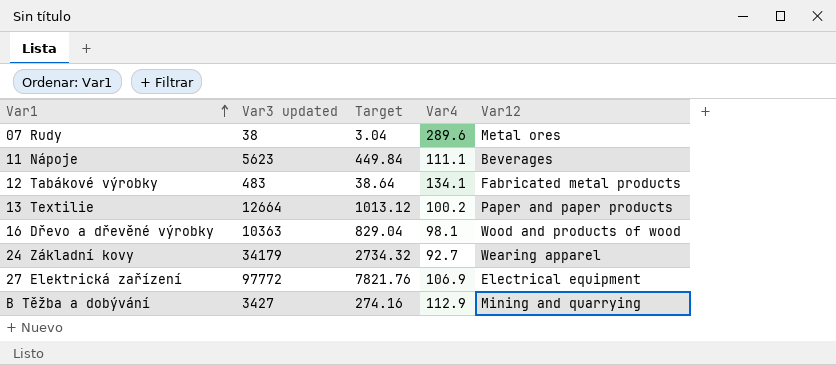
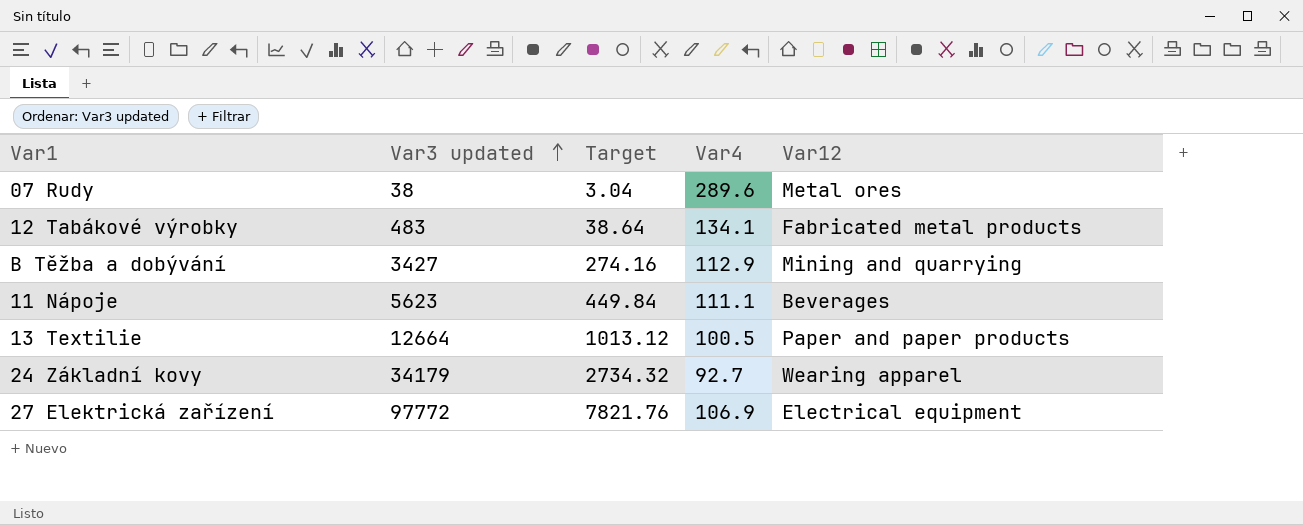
row order: Var1 ascending -> Var3 updated ascending
row 16 Dřevo a dřevěné výrobky: 10363 | 829.04 | 98.1 | Wood and products of wood -> none
13 Textilie | Var4: 100.2 -> 100.5

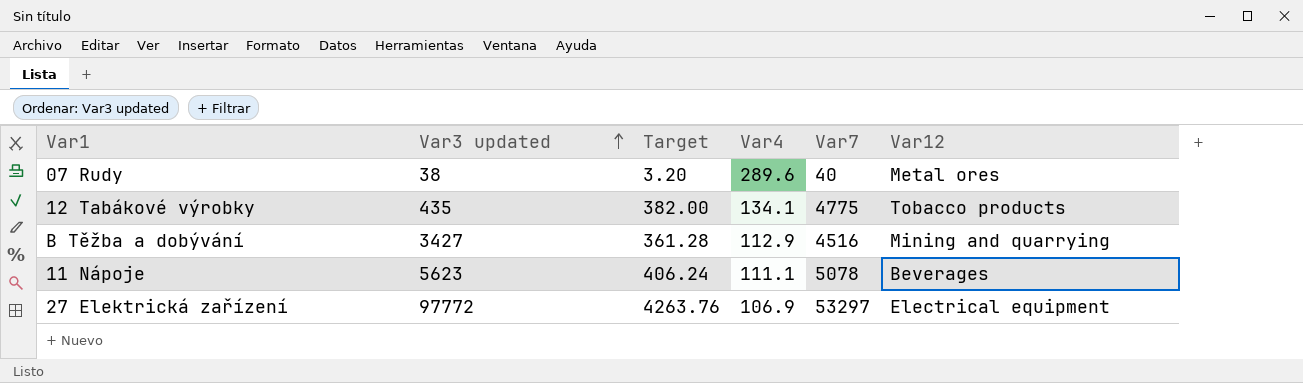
column Target | formula: [Var3 updated] * 0.08 -> [Var7] * 0.08
column Var7 | position: none -> 5
row 13 Textilie: 12664 | 1013.12 | 100.5 | Paper and paper products -> none
row 24 Základní kovy: 34179 | 2734.32 | 92.7 | Wearing apparel -> none
12 Tabákové výrobky | Var3 updated: 483 -> 435
12 Tabákové výrobky | Var12: Fabricated metal products -> Tobacco products

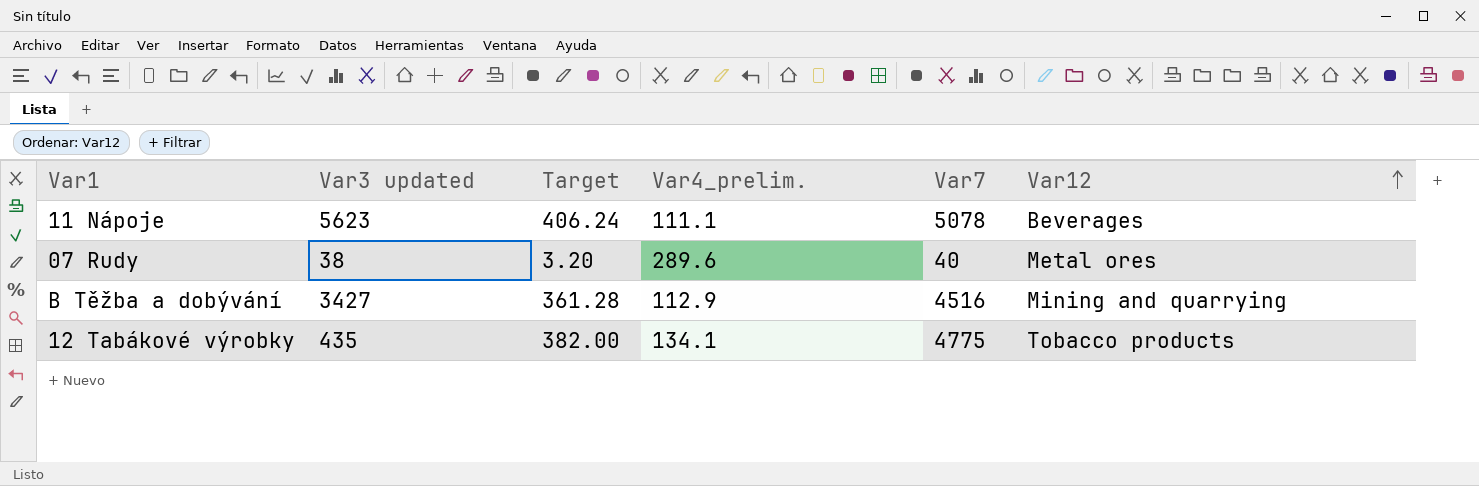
row order: Var3 updated ascending -> Var12 ascending
column name: Var4 -> Var4_prelim.
row 27 Elektrická zařízení: 97772 | 4263.76 | 106.9 | 53297 | Electrical equipment -> none

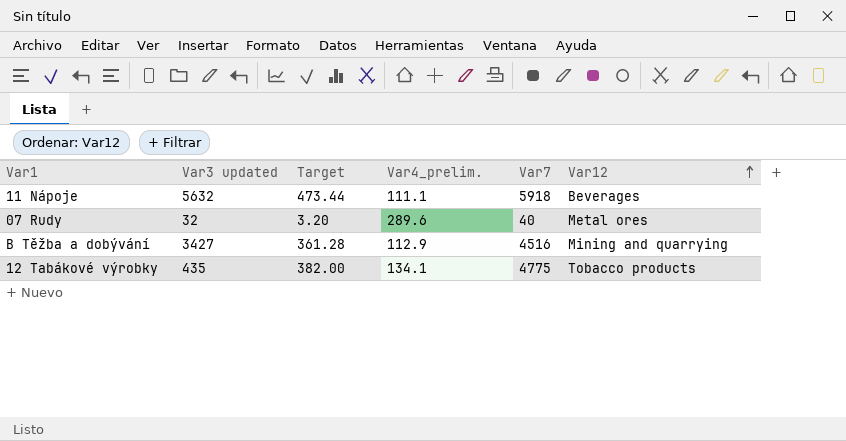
11 Nápoje | Var3 updated: 5623 -> 5632
11 Nápoje | Target: 406.24 -> 473.44
11 Nápoje | Var7: 5078 -> 5918
07 Rudy | Var3 updated: 38 -> 32

